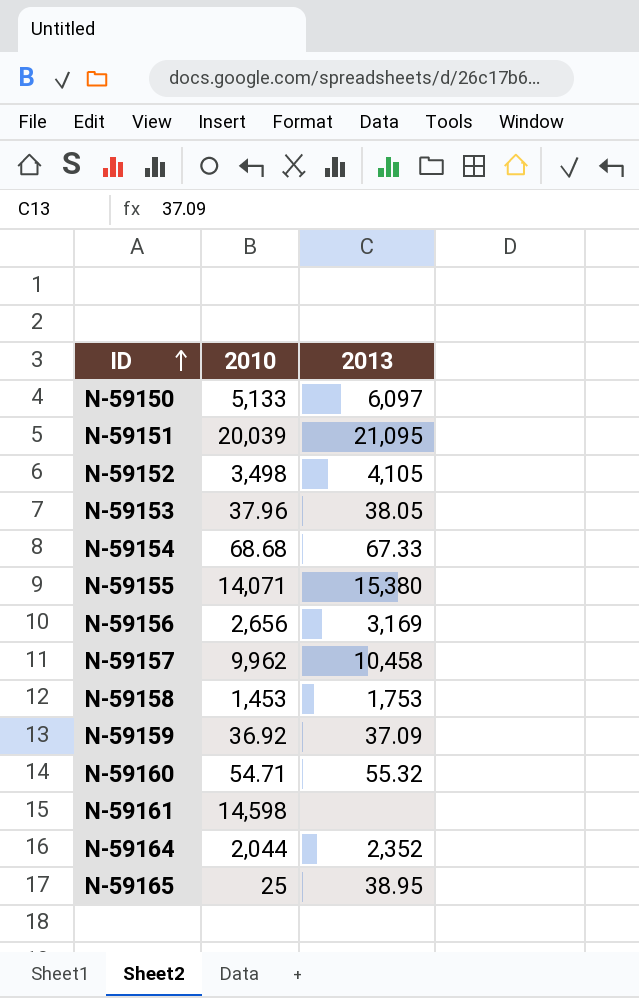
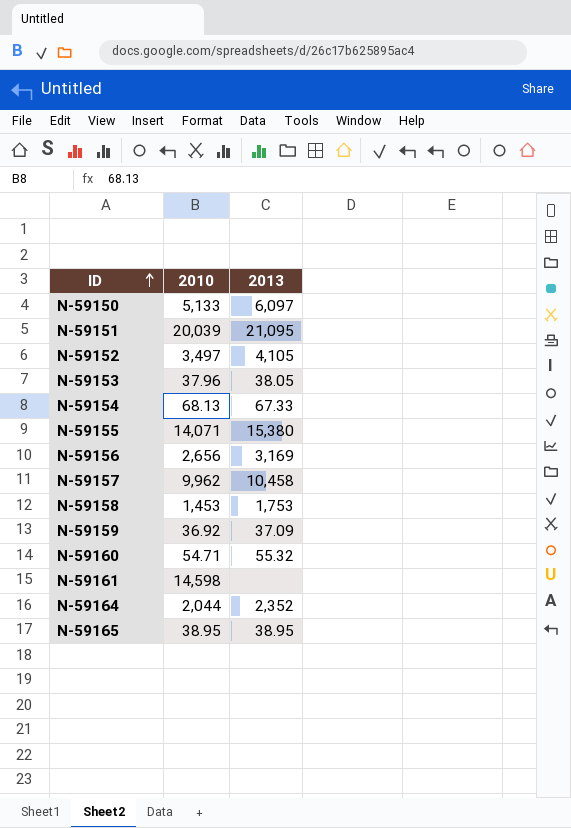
N-59152 | 2010: 3,498 -> 3,497
N-59154 | 2010: 68.68 -> 68.13
N-59165 | 2010: 25 -> 38.95

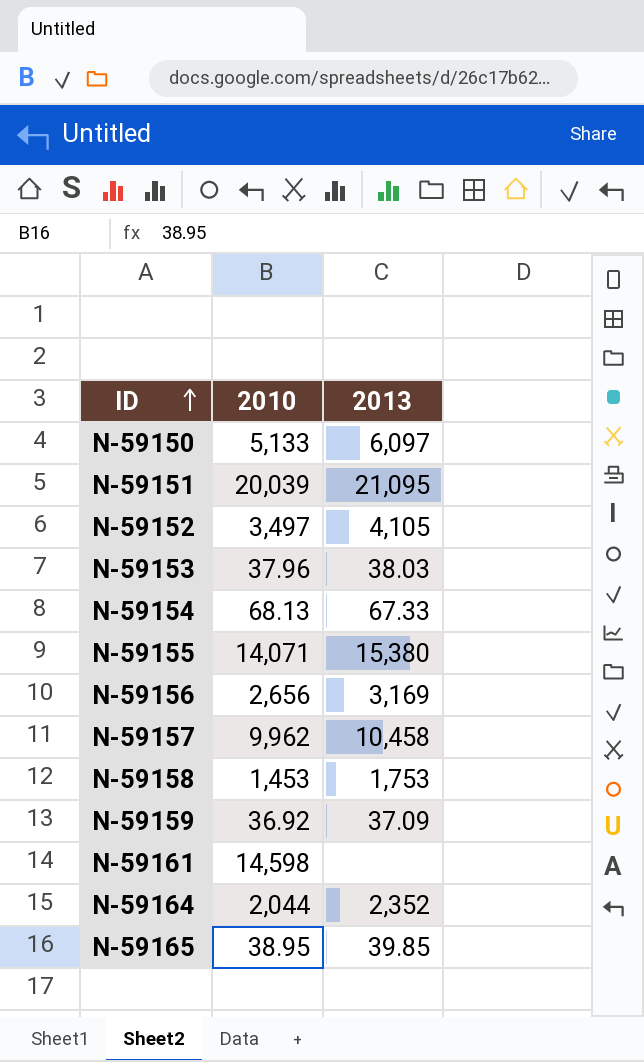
row N-59160: 54.71 | 55.32 -> none
N-59153 | 2013: 38.05 -> 38.03
N-59165 | 2013: 38.95 -> 39.85

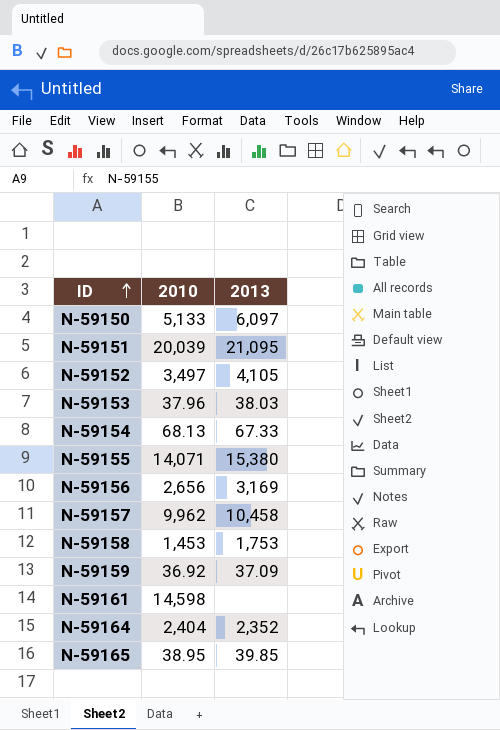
N-59164 | 2010: 2,044 -> 2,404

